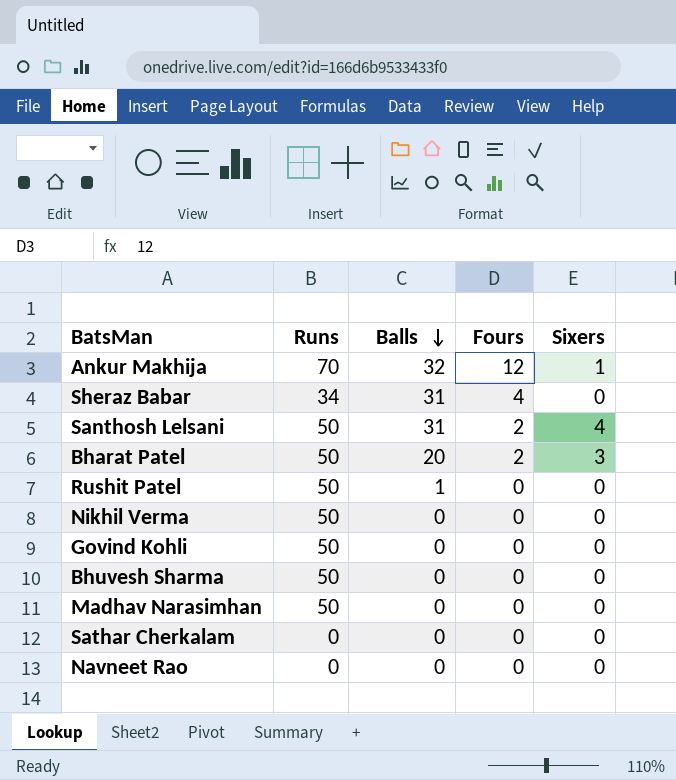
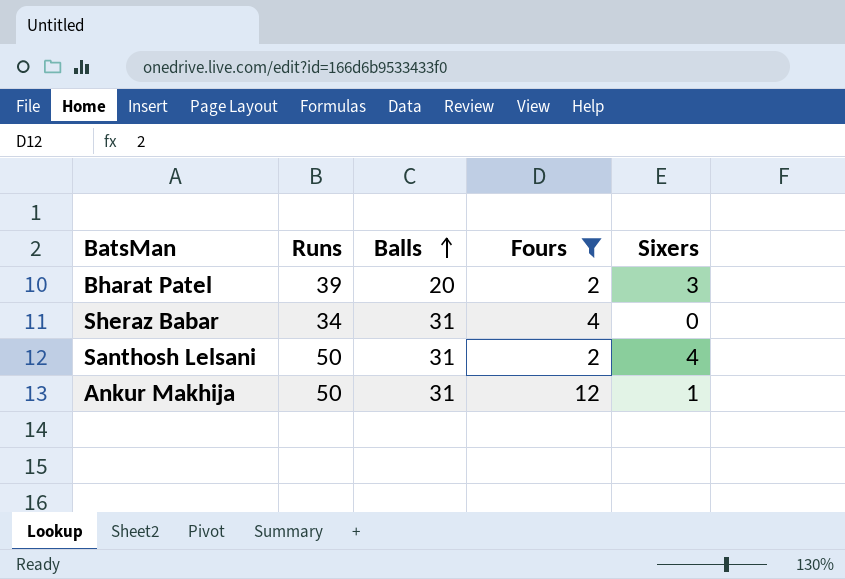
filter: none -> Fours != 0
row order: Balls descending -> Balls ascending
Bharat Patel | Runs: 50 -> 39
Ankur Makhija | Runs: 70 -> 50
Ankur Makhija | Balls: 32 -> 31

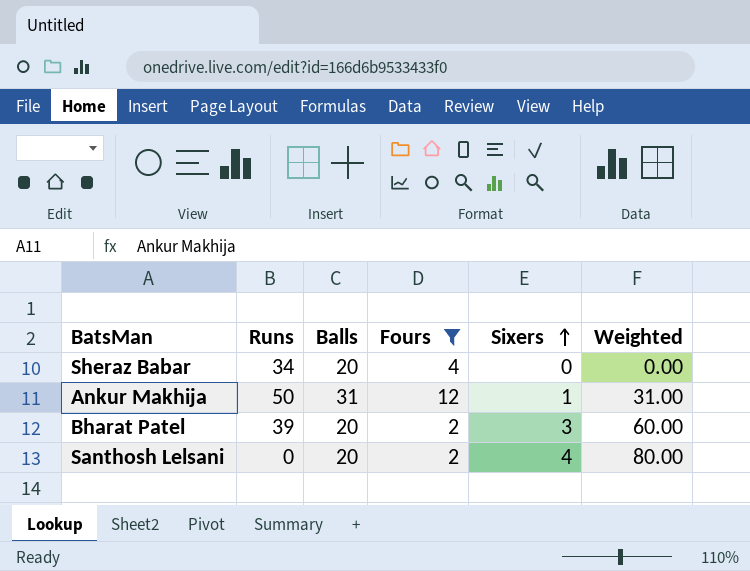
row order: Balls ascending -> Sixers ascending
column Weighted | formula: none -> [Balls] * [Sixers]
Sheraz Babar | Balls: 31 -> 20
Santhosh Lelsani | Runs: 50 -> 0
Santhosh Lelsani | Balls: 31 -> 20

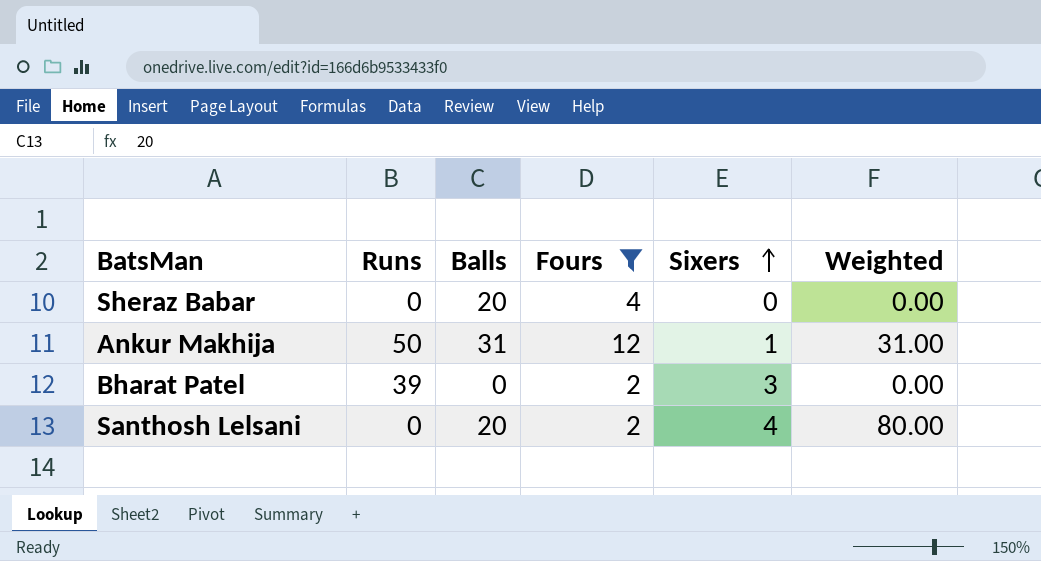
Sheraz Babar | Runs: 34 -> 0
Bharat Patel | Balls: 20 -> 0
Bharat Patel | Weighted: 60.00 -> 0.00

